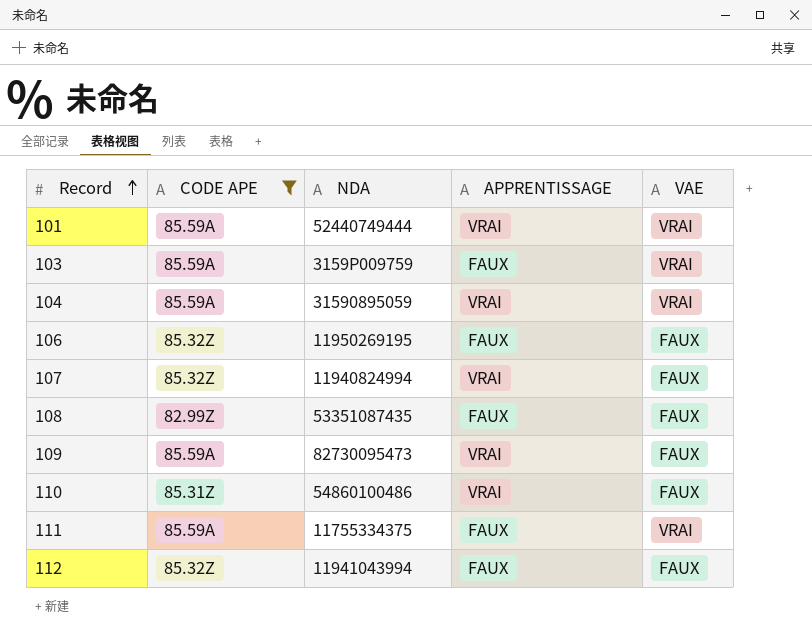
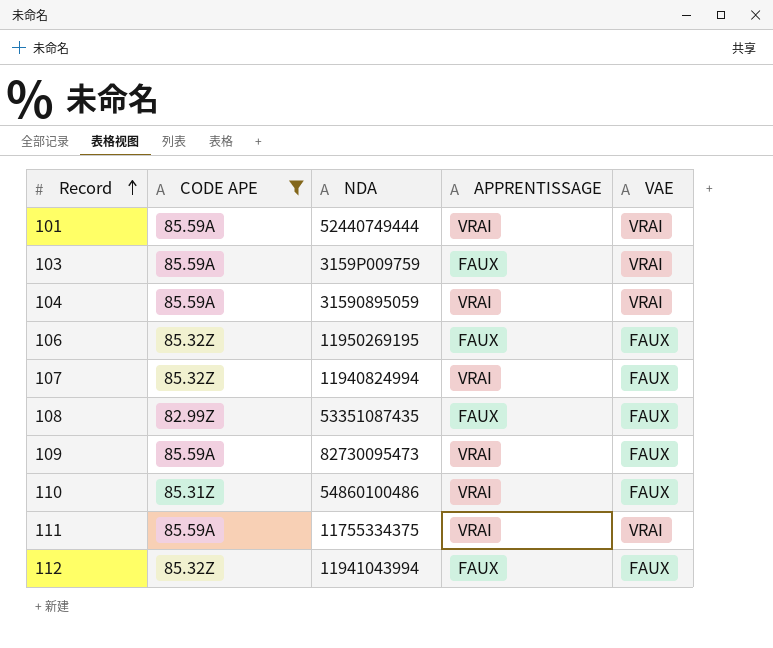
111 | APPRENTISSAGE: FAUX -> VRAI

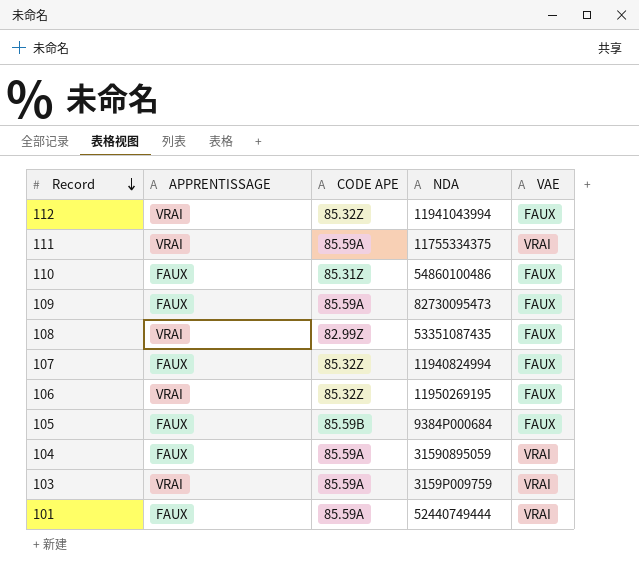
filter: CODE APE != 85.59B -> none
row order: Record ascending -> Record descending
column APPRENTISSAGE | position: 4 -> 2
112 | APPRENTISSAGE: FAUX -> VRAI
110 | APPRENTISSAGE: VRAI -> FAUX
109 | APPRENTISSAGE: VRAI -> FAUX
108 | APPRENTISSAGE: FAUX -> VRAI
107 | APPRENTISSAGE: VRAI -> FAUX
106 | APPRENTISSAGE: FAUX -> VRAI
104 | APPRENTISSAGE: VRAI -> FAUX
103 | APPRENTISSAGE: FAUX -> VRAI
101 | APPRENTISSAGE: VRAI -> FAUX

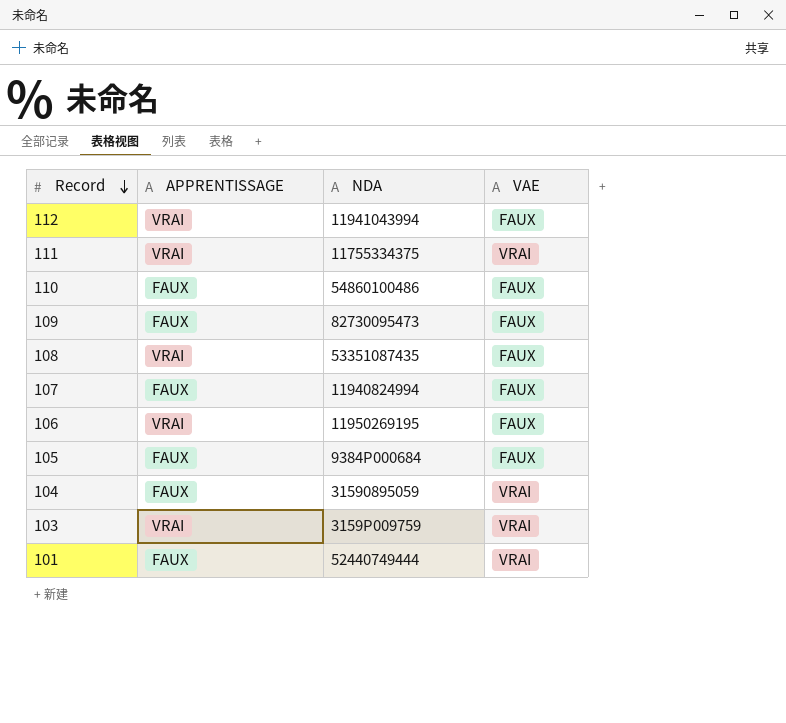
column CODE APE | position: 3 -> none

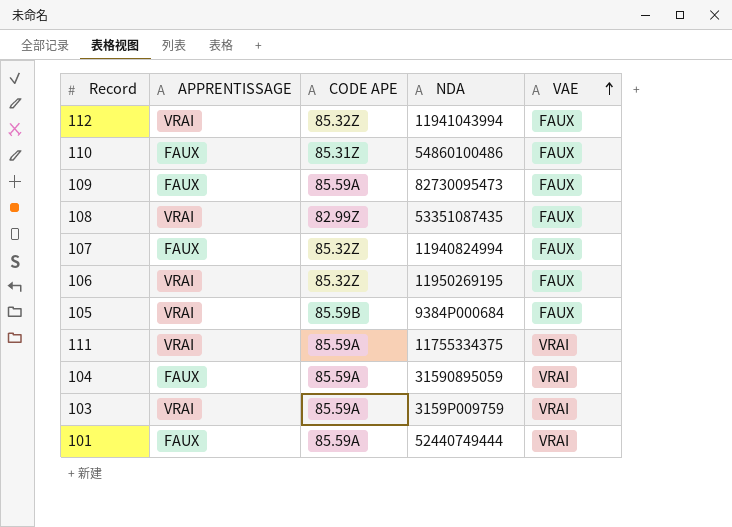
row order: Record descending -> VAE ascending
column CODE APE | position: none -> 3
105 | APPRENTISSAGE: FAUX -> VRAI

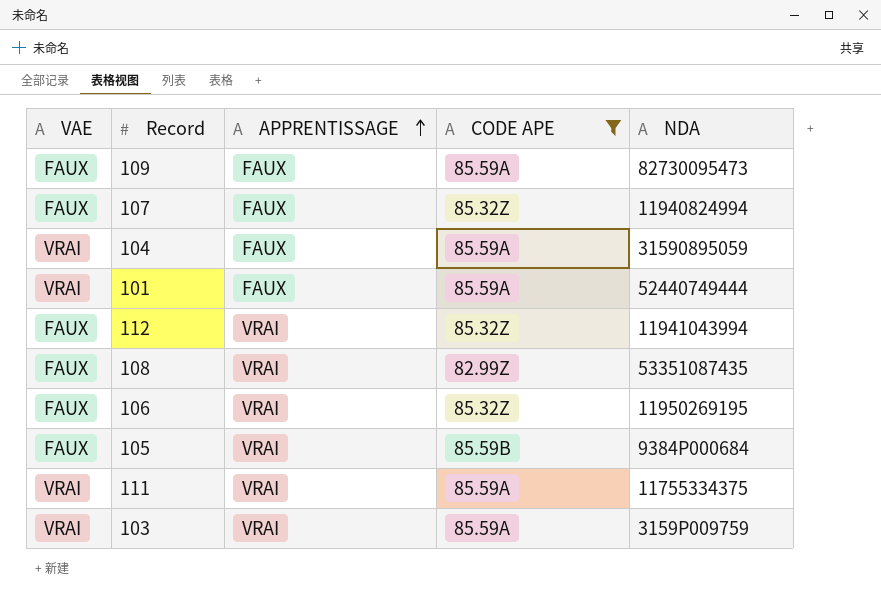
filter: none -> CODE APE != 85.31Z
row order: VAE ascending -> APPRENTISSAGE ascending
column VAE | position: 5 -> 1

